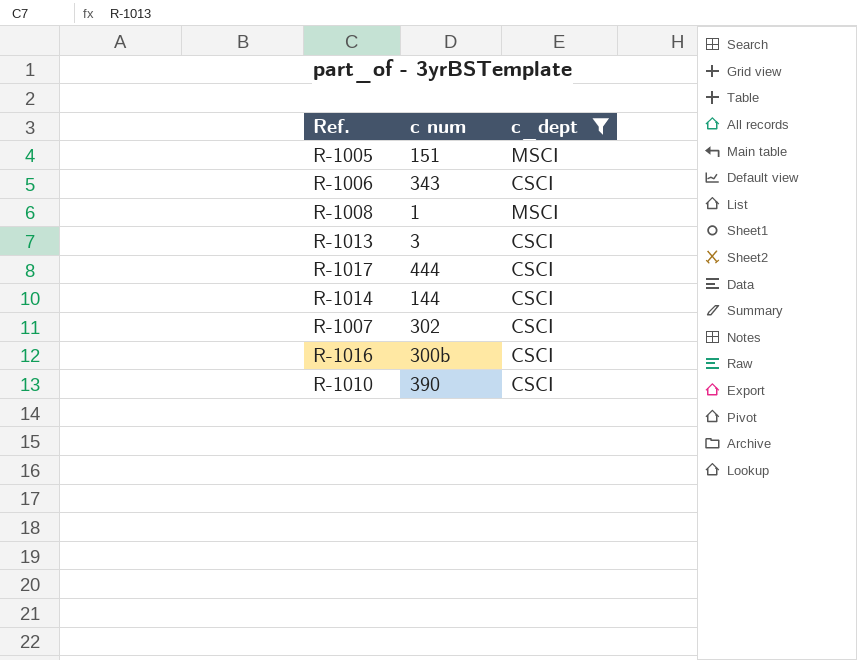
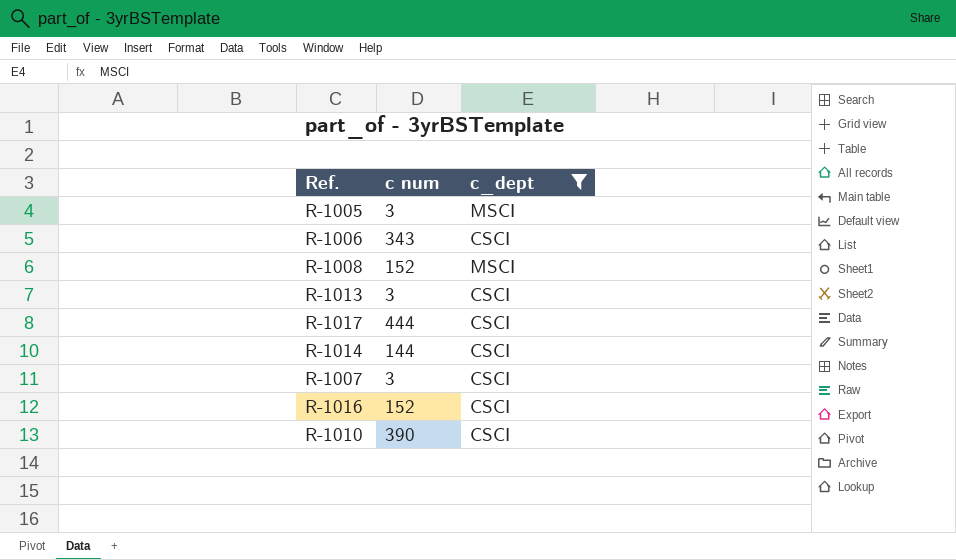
R-1005 | c num: 151 -> 3
R-1008 | c num: 1 -> 152
R-1007 | c num: 302 -> 3
R-1016 | c num: 300b -> 152

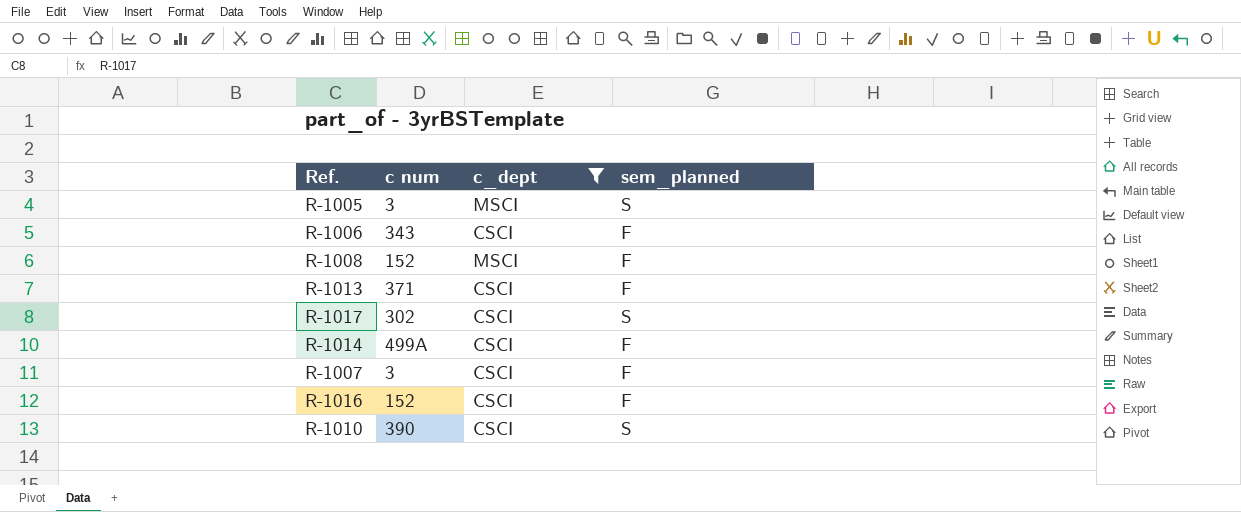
column sem_planned | position: none -> 4
R-1013 | c num: 3 -> 371
R-1017 | c num: 444 -> 302
R-1014 | c num: 144 -> 499A

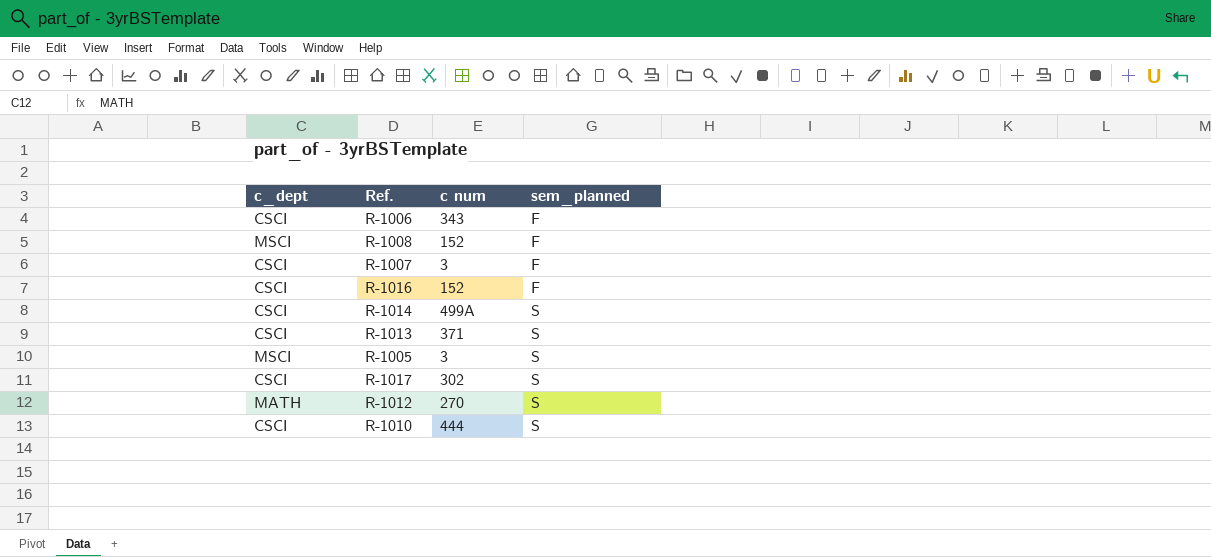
filter: c_dept != MATH -> none
row order: none -> sem_planned ascending
column c_dept | position: 3 -> 1
R-1014 | sem_planned: F -> S
R-1013 | sem_planned: F -> S
R-1010 | c num: 390 -> 444

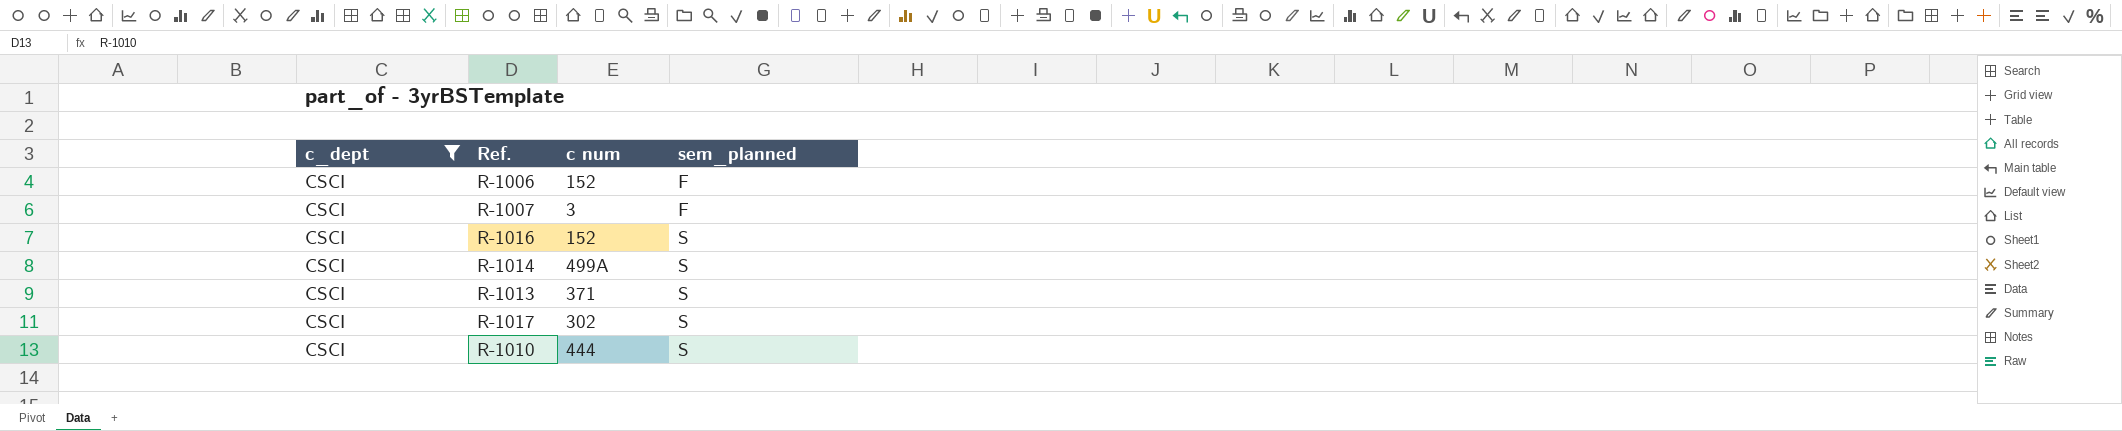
filter: none -> c_dept = CSCI
R-1006 | c num: 343 -> 152
R-1016 | sem_planned: F -> S

